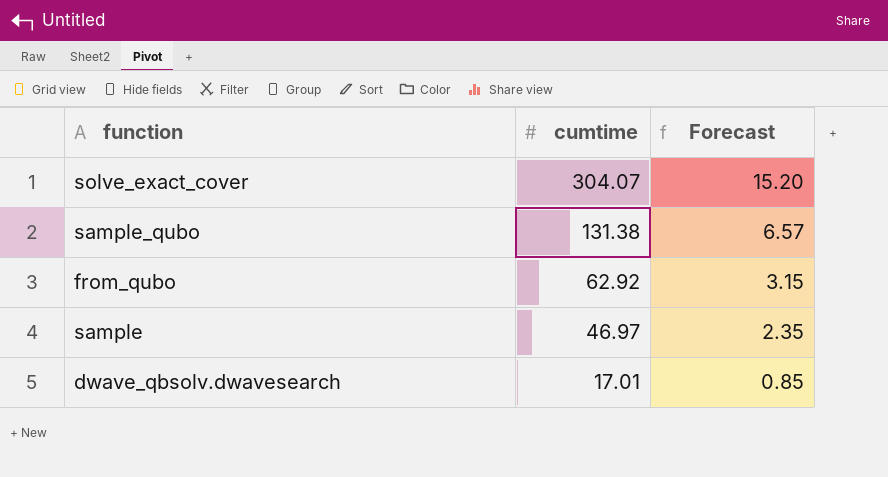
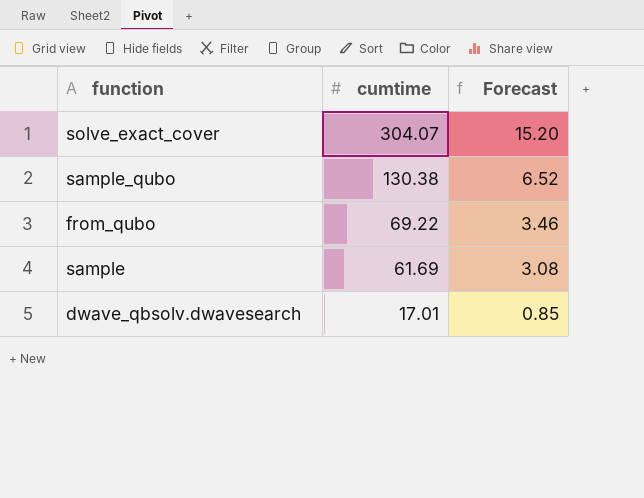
sample_qubo | cumtime: 131.38 -> 130.38
sample_qubo | Forecast: 6.57 -> 6.52
from_qubo | cumtime: 62.92 -> 69.22
from_qubo | Forecast: 3.15 -> 3.46
sample | cumtime: 46.97 -> 61.69
sample | Forecast: 2.35 -> 3.08

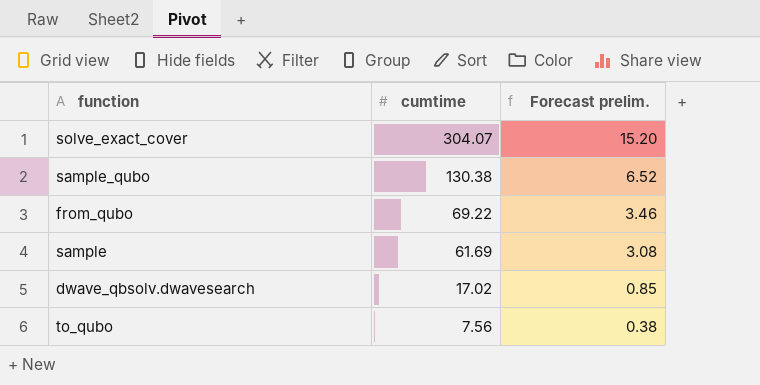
column name: Forecast -> Forecast prelim.
dwave_qbsolv.dwavesearch | cumtime: 17.01 -> 17.02
row to_qubo: none -> 7.56 | 0.38

